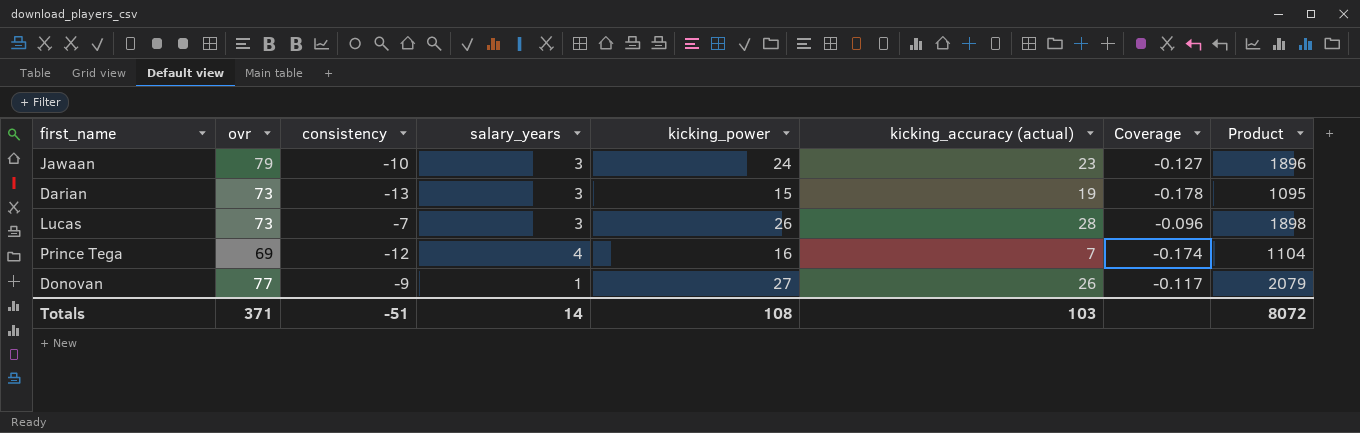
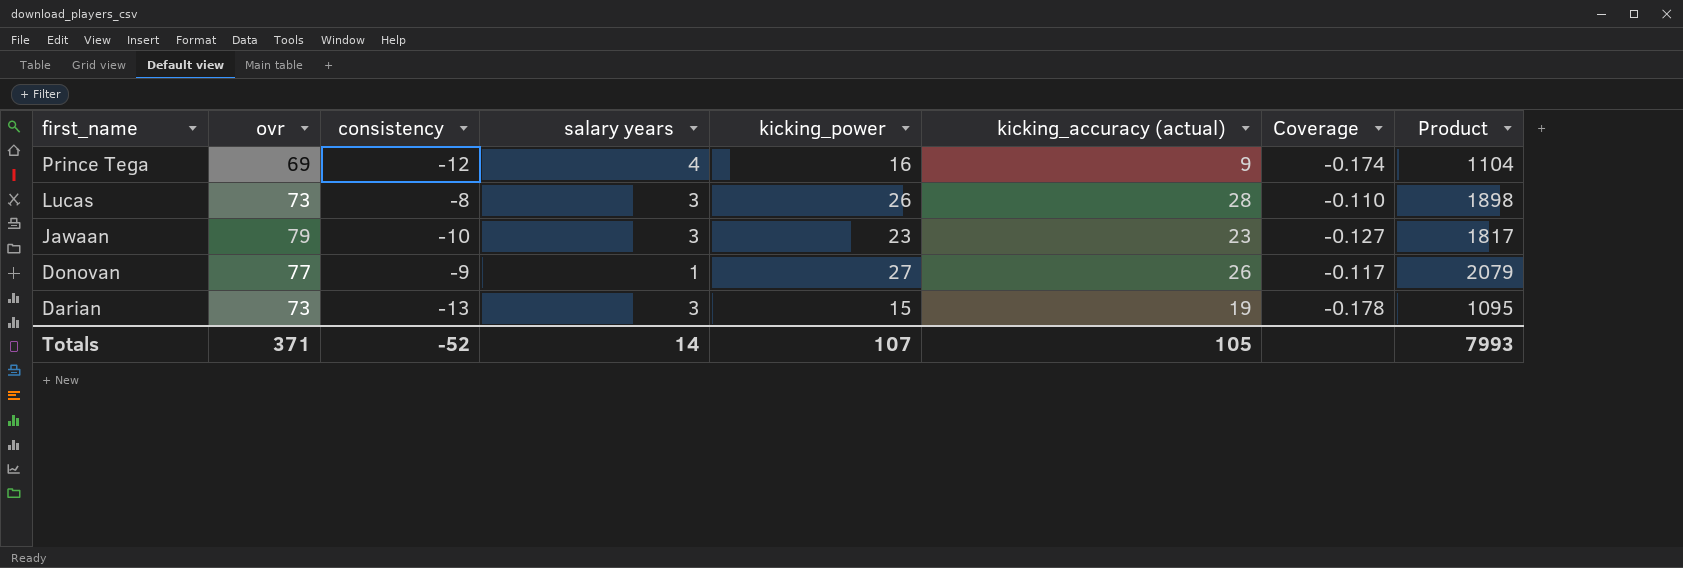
row order: none -> first_name descending
column name: salary_years -> salary years
Prince Tega | kicking_accuracy (actual): 7 -> 9
Lucas | consistency: -7 -> -8
Lucas | Coverage: -0.096 -> -0.110
Jawaan | kicking_power: 24 -> 23
Jawaan | Product: 1896 -> 1817
Totals | consistency: -51 -> -52
Totals | kicking_power: 108 -> 107
Totals | kicking_accuracy (actual): 103 -> 105
Totals | Product: 8072 -> 7993

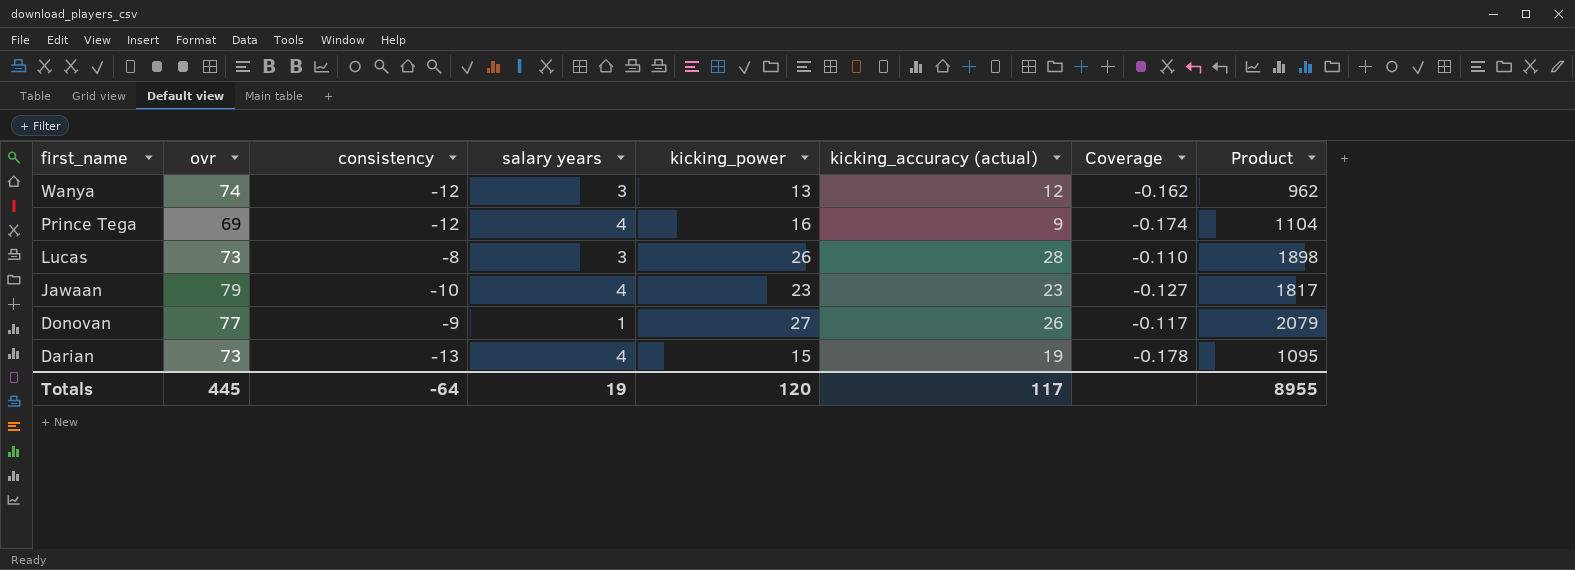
row Wanya: none -> 74 | -12 | 3 | 13 | 12 | -0.162 | 962
Jawaan | salary years: 3 -> 4
Darian | salary years: 3 -> 4
Totals | ovr: 371 -> 445
Totals | consistency: -52 -> -64
Totals | salary years: 14 -> 19
Totals | kicking_power: 107 -> 120
Totals | kicking_accuracy (actual): 105 -> 117
Totals | Product: 7993 -> 8955

